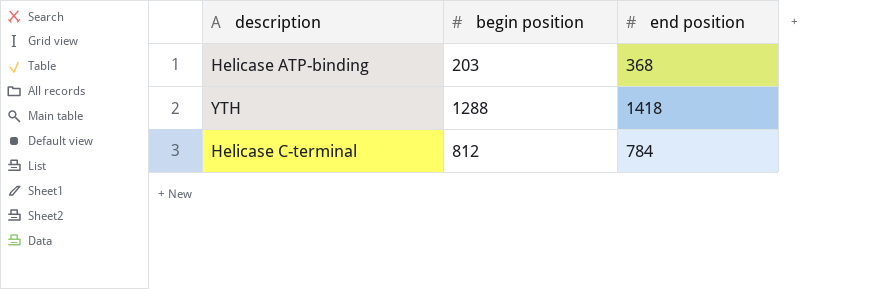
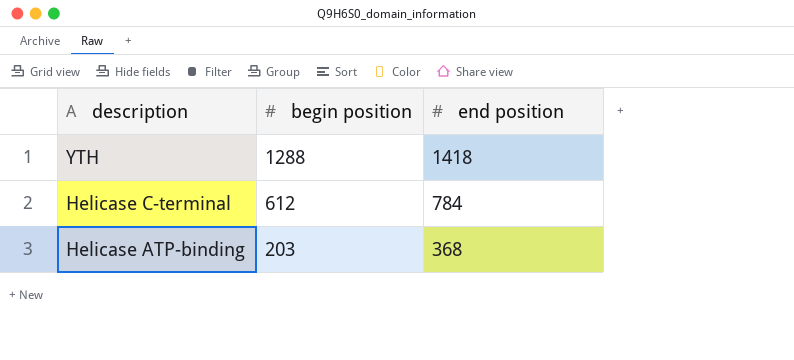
row order: none -> description descending
Helicase C-terminal | begin position: 812 -> 612

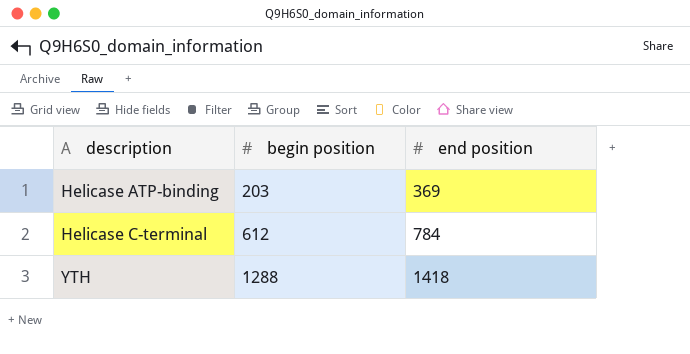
row order: description descending -> description ascending
Helicase ATP-binding | end position: 368 -> 369

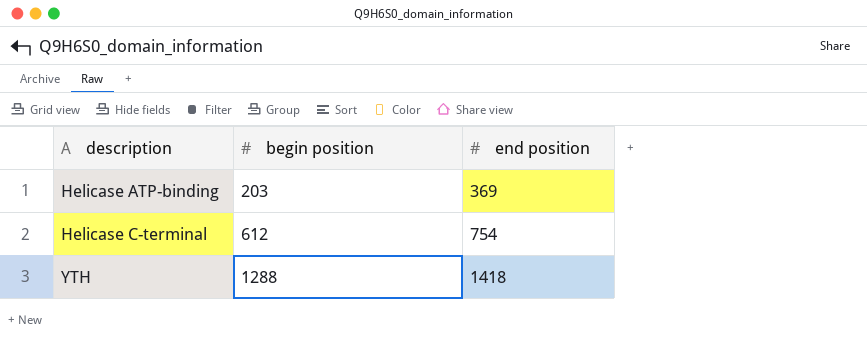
Helicase C-terminal | end position: 784 -> 754

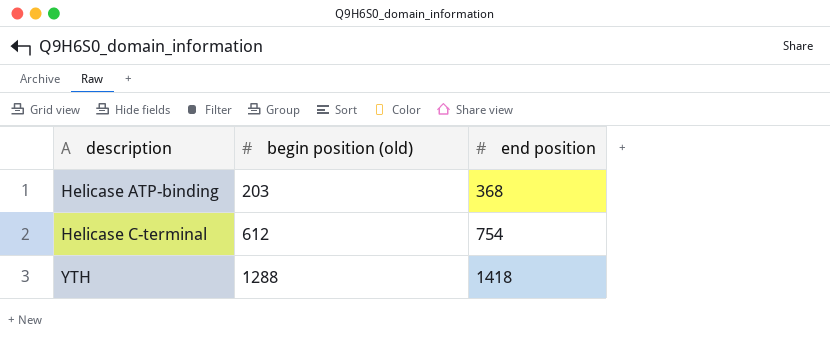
column name: begin position -> begin position (old)
Helicase ATP-binding | end position: 369 -> 368

